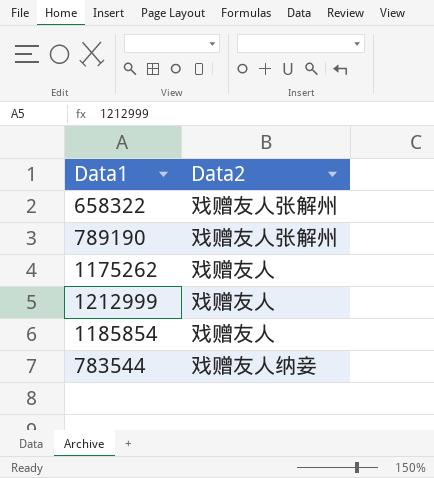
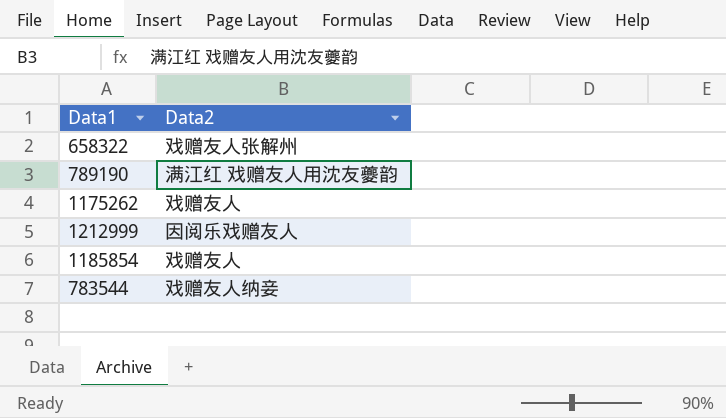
789190 | Data2: 戏赠友人张解州 -> 满江红 戏赠友人用沈友夔韵
1212999 | Data2: 戏赠友人 -> 因阅乐戏赠友人

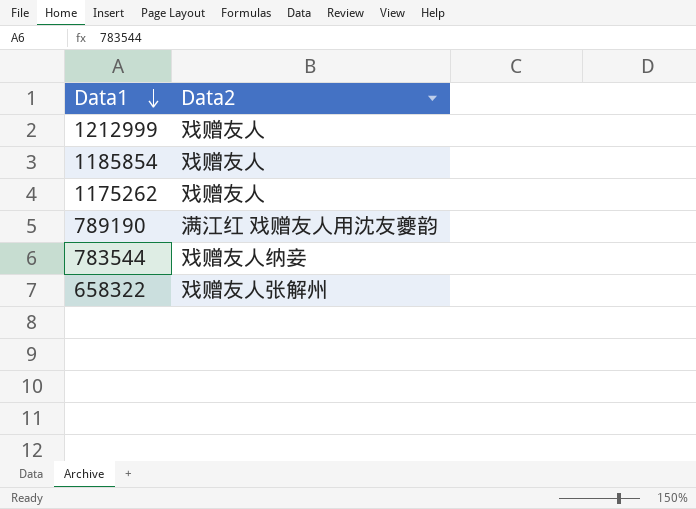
row order: none -> Data1 descending
1212999 | Data2: 因阅乐戏赠友人 -> 戏赠友人

